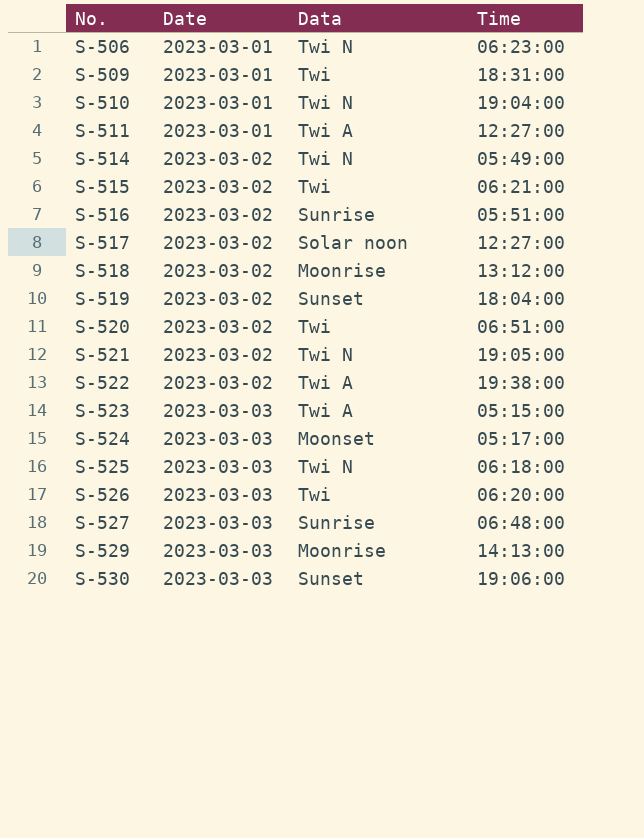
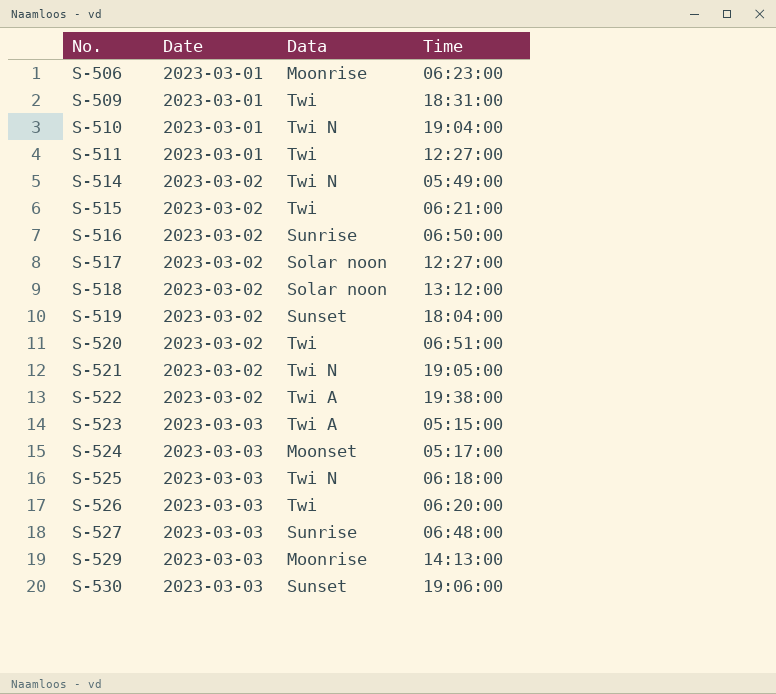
S-506 | Data: Twi N -> Moonrise
S-511 | Data: Twi A -> Twi
S-516 | Time: 05:51:00 -> 06:50:00
S-518 | Data: Moonrise -> Solar noon

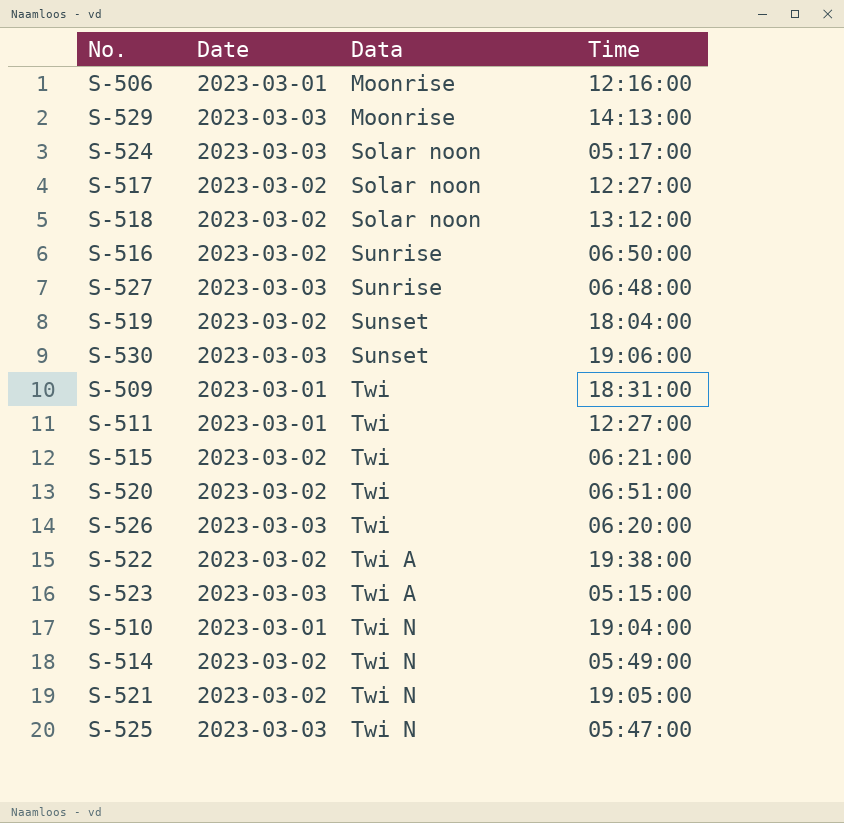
row order: No. ascending -> Data ascending
S-506 | Time: 06:23:00 -> 12:16:00
S-524 | Data: Moonset -> Solar noon
S-525 | Time: 06:18:00 -> 05:47:00

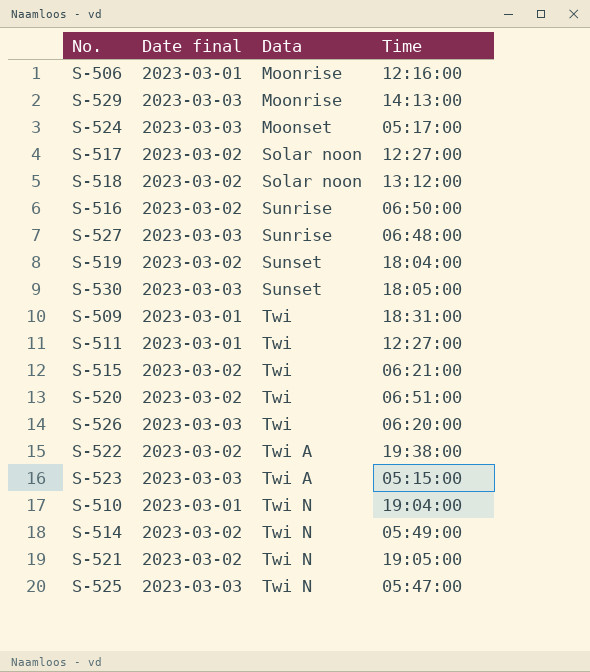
column name: Date -> Date final
S-524 | Data: Solar noon -> Moonset
S-530 | Time: 19:06:00 -> 18:05:00

